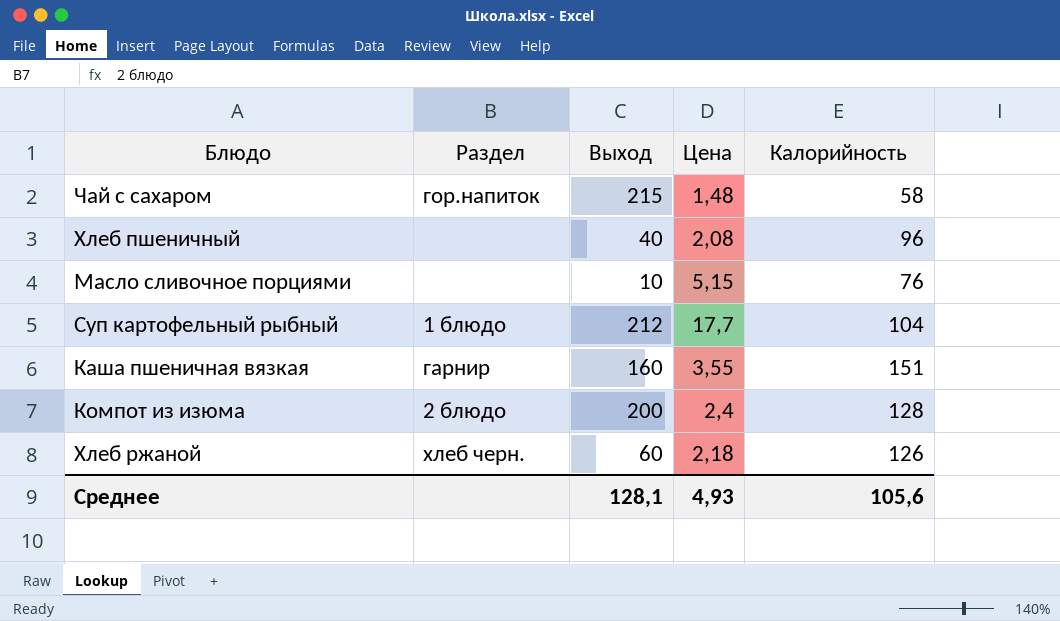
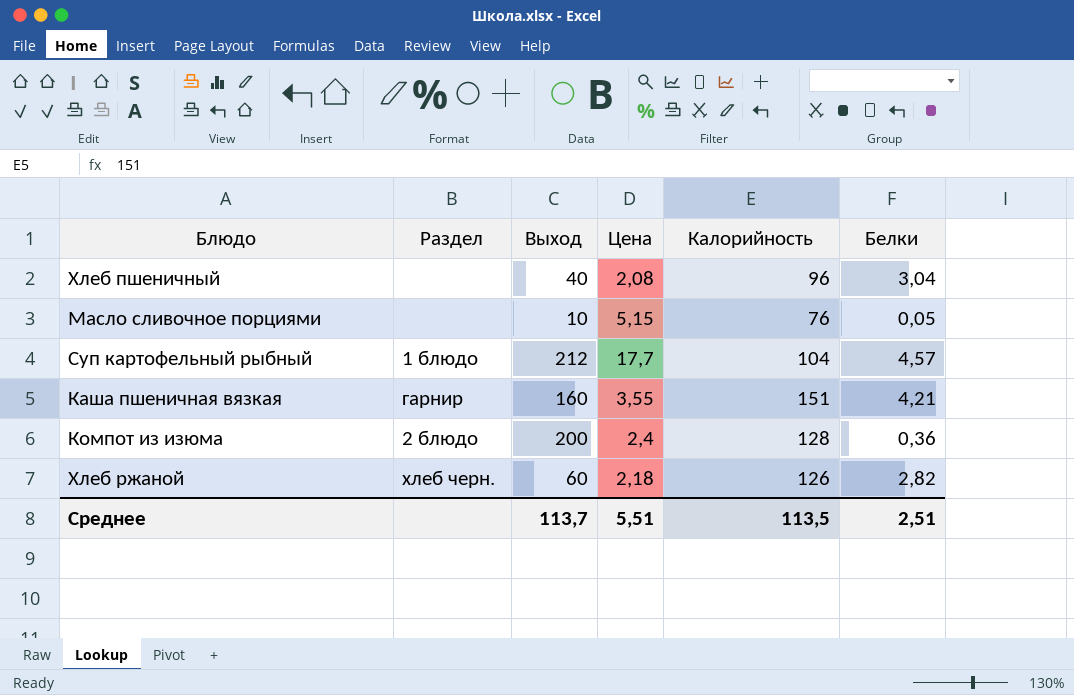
column Белки | position: none -> 6
row Чай с сахаром: гор.напиток | 215 | 1,48 | 58 -> none
Среднее | Выход: 128,1 -> 113,7
Среднее | Цена: 4,93 -> 5,51
Среднее | Калорийность: 105,6 -> 113,5

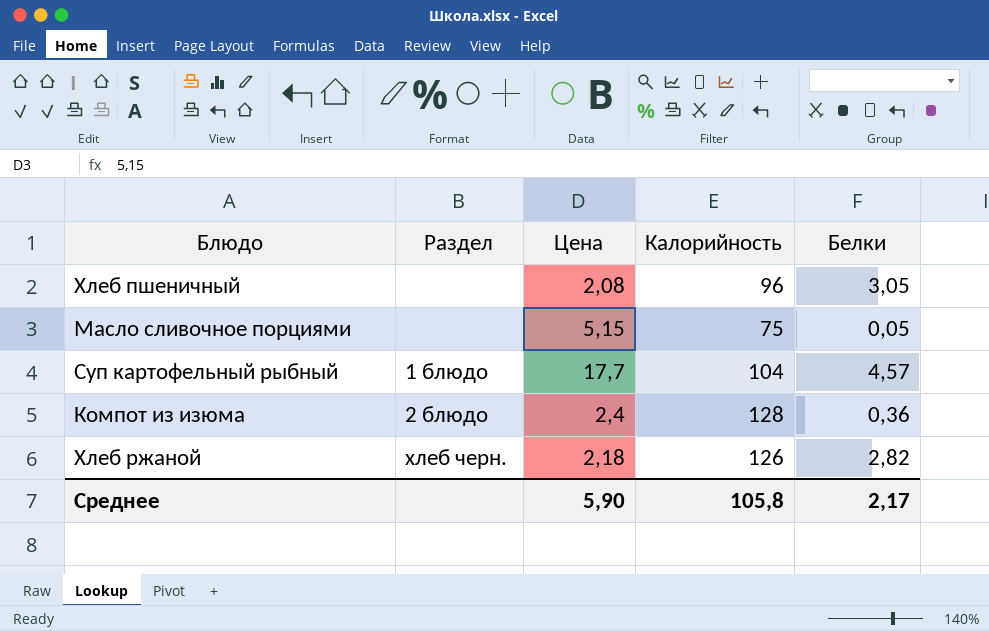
column Выход | position: 3 -> none
row Каша пшеничная вязкая: гарнир | 160 | 3,55 | 151 | 4,21 -> none
Хлеб пшеничный | Белки: 3,04 -> 3,05
Масло сливочное порциями | Калорийность: 76 -> 75
Среднее | Цена: 5,51 -> 5,90
Среднее | Калорийность: 113,5 -> 105,8
Среднее | Белки: 2,51 -> 2,17

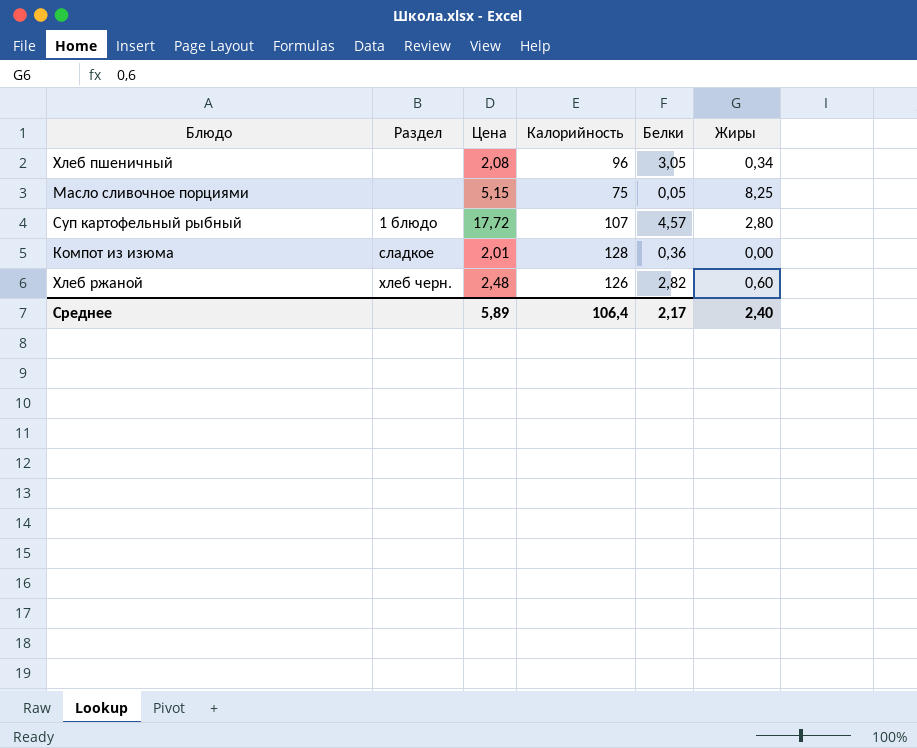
column Жиры | position: none -> 6
Суп картофельный рыбный | Цена: 17,7 -> 17,72
Суп картофельный рыбный | Калорийность: 104 -> 107
Компот из изюма | Раздел: 2 блюдо -> сладкое
Компот из изюма | Цена: 2,4 -> 2,01
Хлеб ржаной | Цена: 2,18 -> 2,48
Среднее | Цена: 5,90 -> 5,89
Среднее | Калорийность: 105,8 -> 106,4

